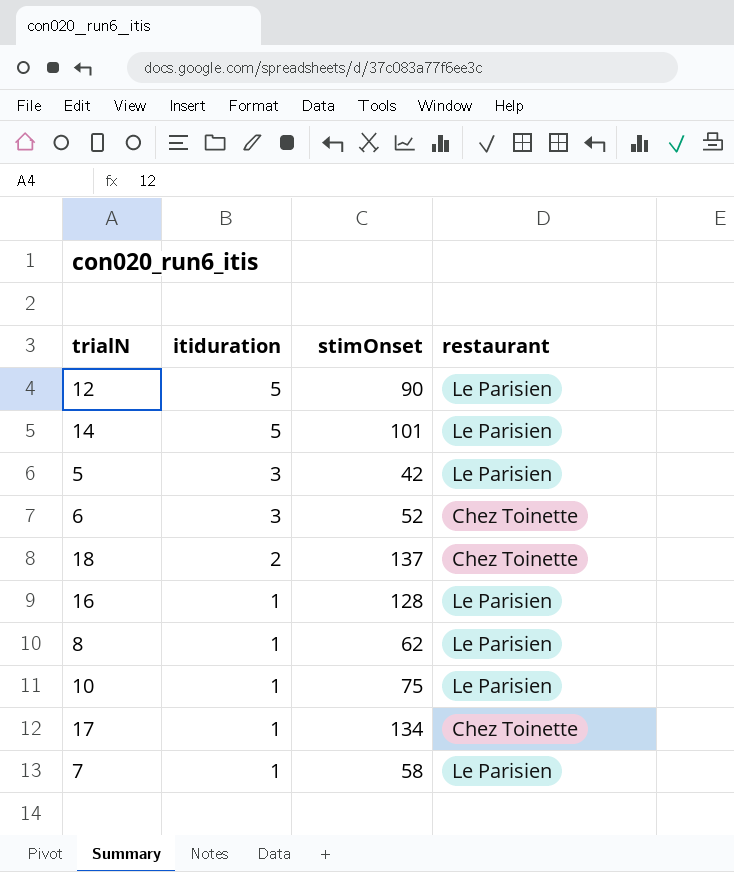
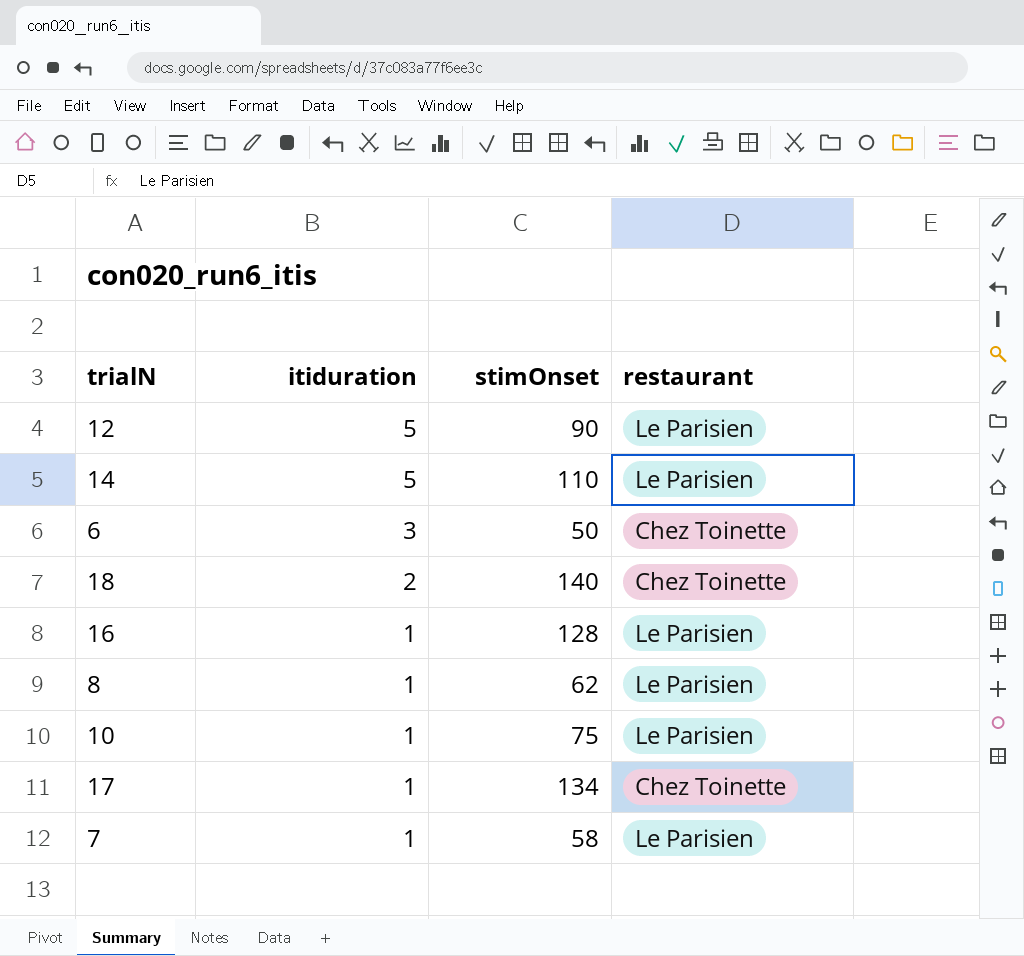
row 5: 3 | 42 | Le Parisien -> none
14 | stimOnset: 101 -> 110
6 | stimOnset: 52 -> 50
18 | stimOnset: 137 -> 140

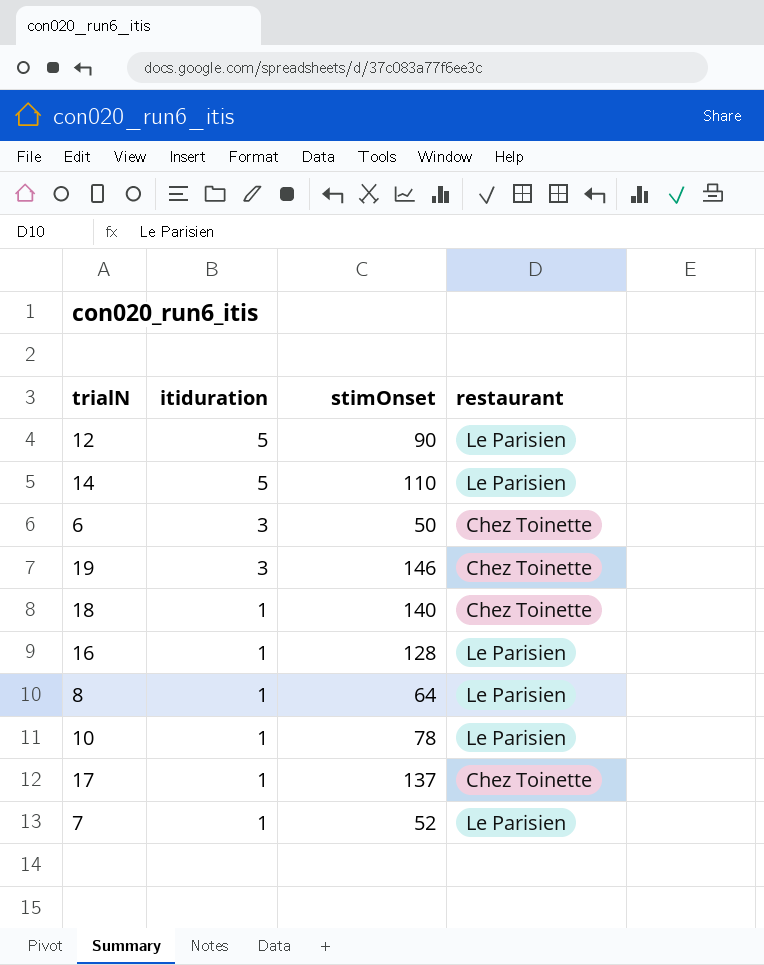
row 19: none -> 3 | 146 | Chez Toinette
18 | itiduration: 2 -> 1
8 | stimOnset: 62 -> 64
10 | stimOnset: 75 -> 78
17 | stimOnset: 134 -> 137
7 | stimOnset: 58 -> 52

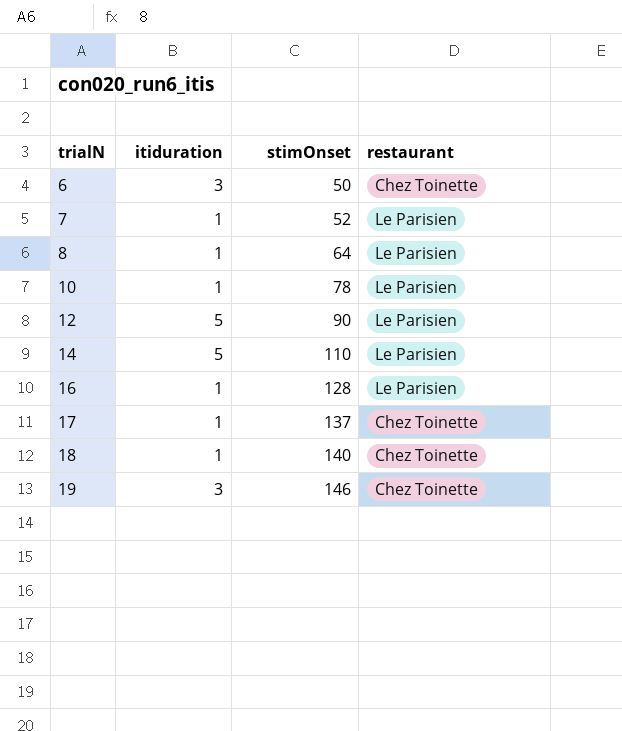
row order: itiduration descending -> trialN ascending

